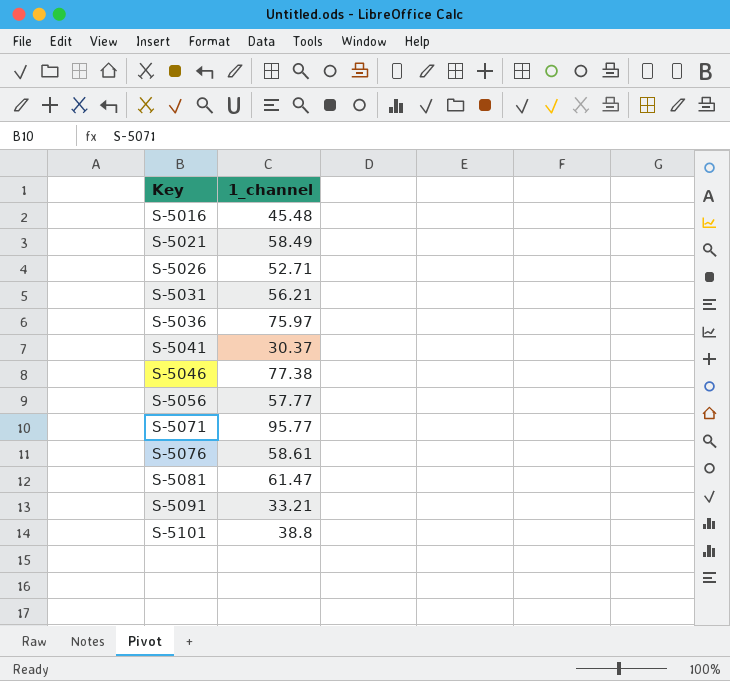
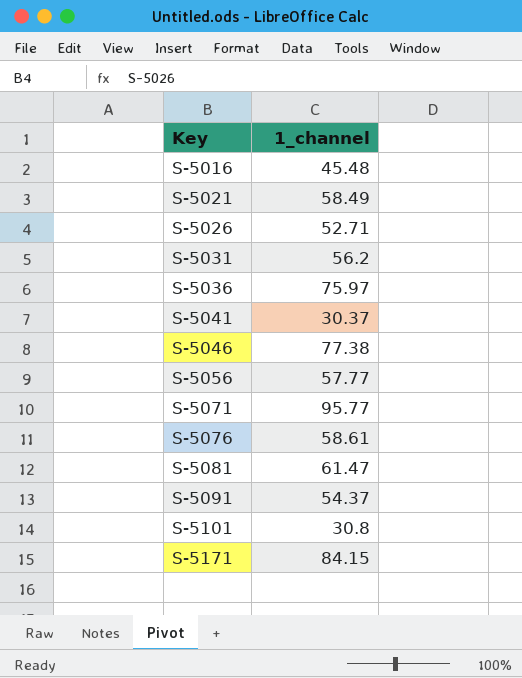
S-5031 | 1_channel: 56.21 -> 56.2
S-5091 | 1_channel: 33.21 -> 54.37
S-5101 | 1_channel: 38.8 -> 30.8
row S-5171: none -> 84.15

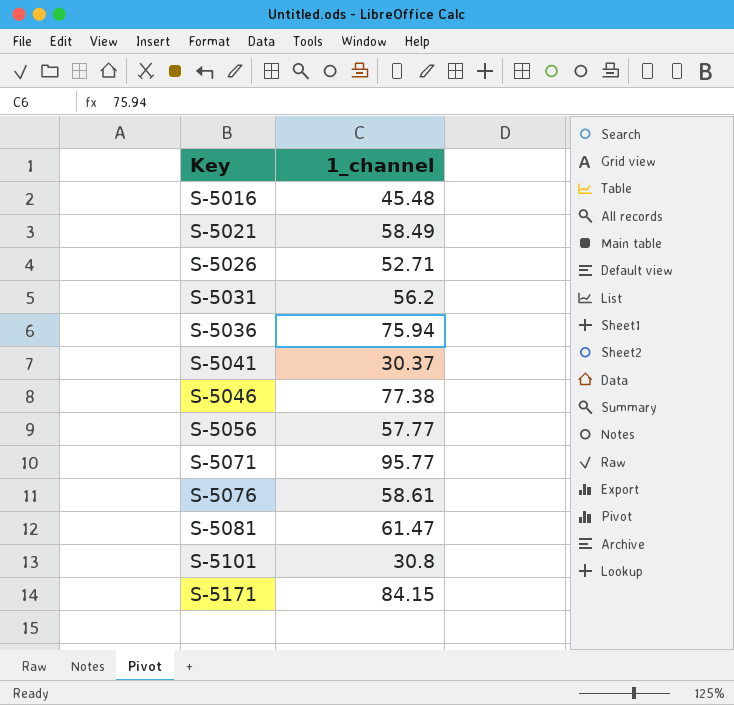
row S-5091: 54.37 -> none
S-5036 | 1_channel: 75.97 -> 75.94

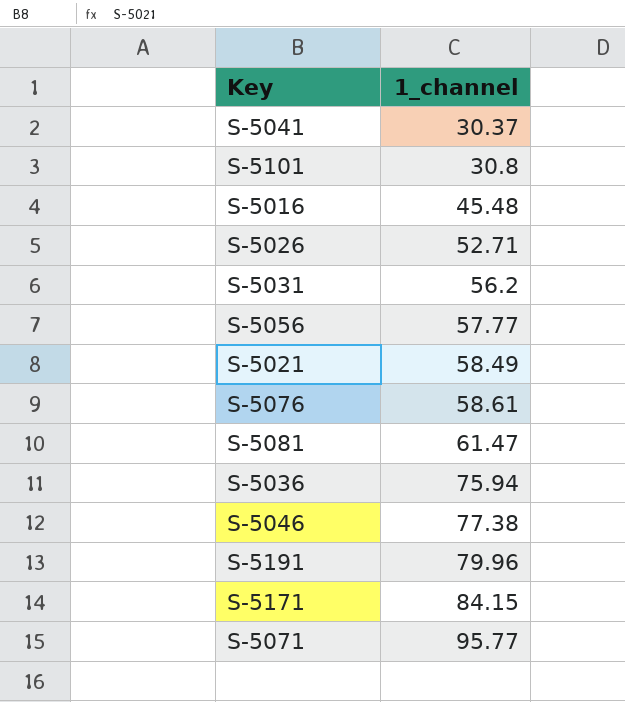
row order: Key ascending -> 1_channel ascending
row S-5191: none -> 79.96

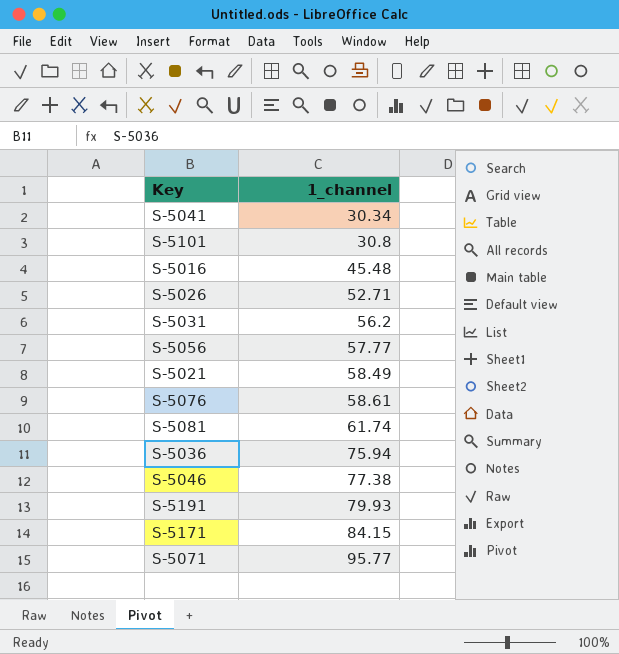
S-5041 | 1_channel: 30.37 -> 30.34
S-5081 | 1_channel: 61.47 -> 61.74
S-5191 | 1_channel: 79.96 -> 79.93

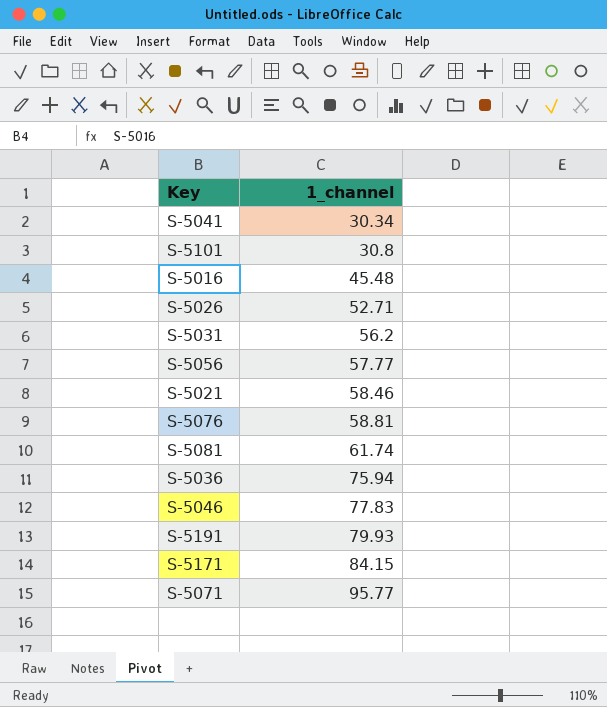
S-5021 | 1_channel: 58.49 -> 58.46
S-5076 | 1_channel: 58.61 -> 58.81
S-5046 | 1_channel: 77.38 -> 77.83

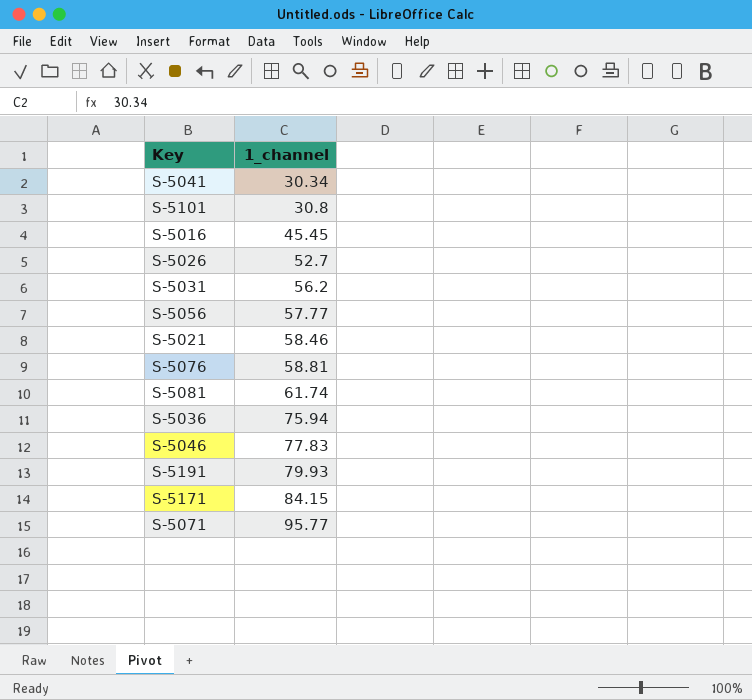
S-5016 | 1_channel: 45.48 -> 45.45
S-5026 | 1_channel: 52.71 -> 52.7

